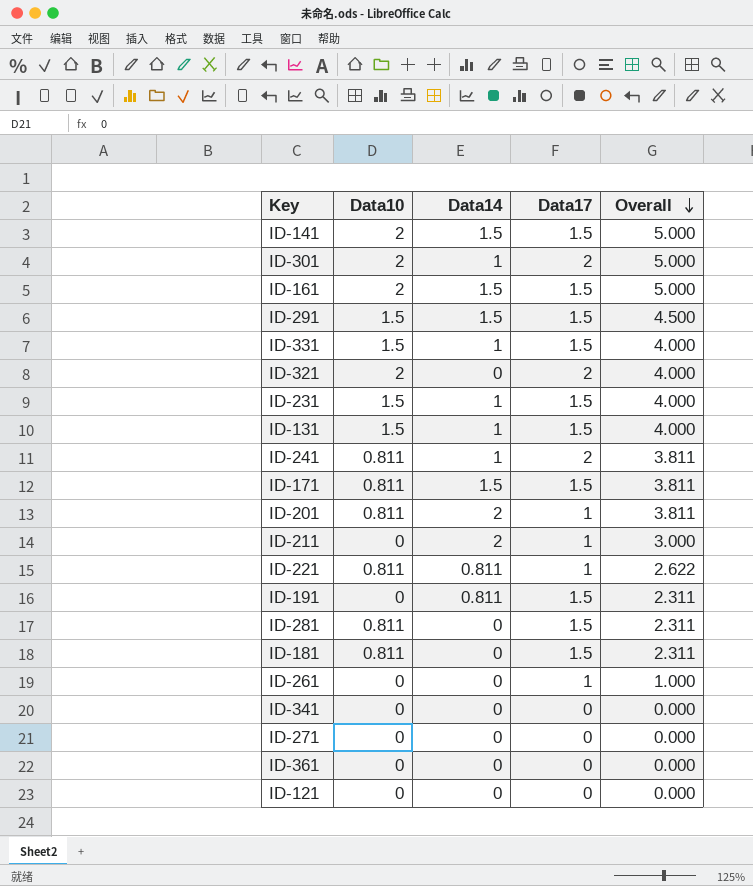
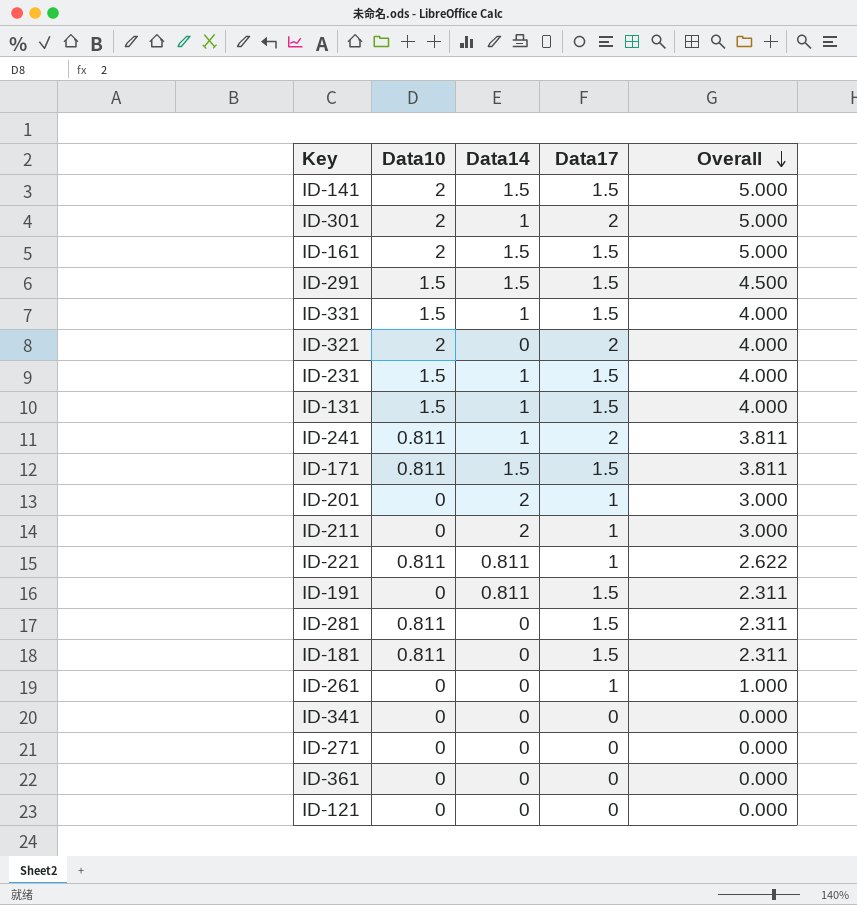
ID-201 | Data10: 0.811 -> 0
ID-201 | Overall: 3.811 -> 3.000

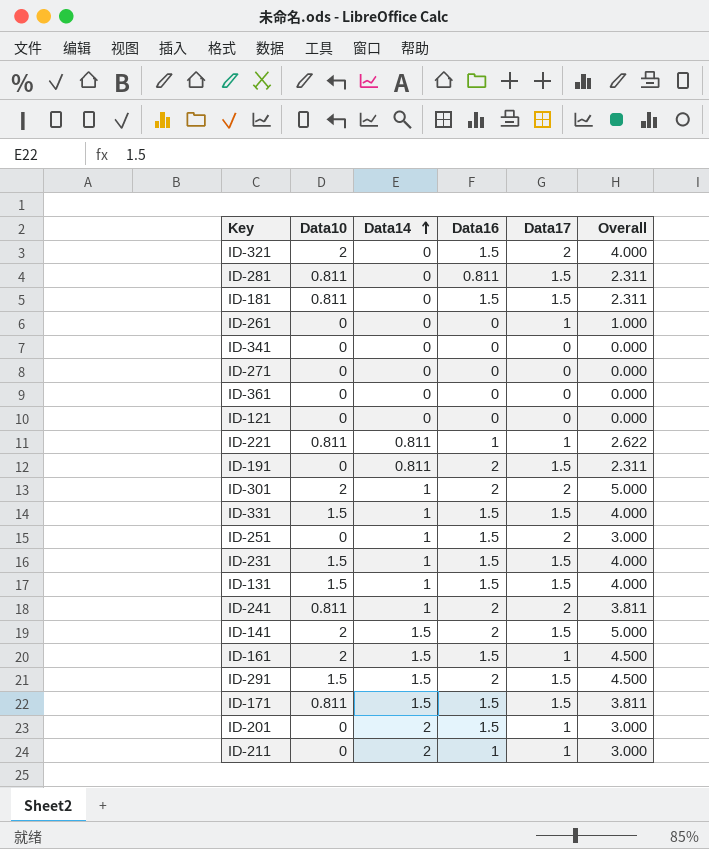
row order: Overall descending -> Data14 ascending
column Data16 | position: none -> 4
row ID-251: none -> 0 | 1 | 1.5 | 2 | 3.000
ID-161 | Data17: 1.5 -> 1
ID-161 | Overall: 5.000 -> 4.500

